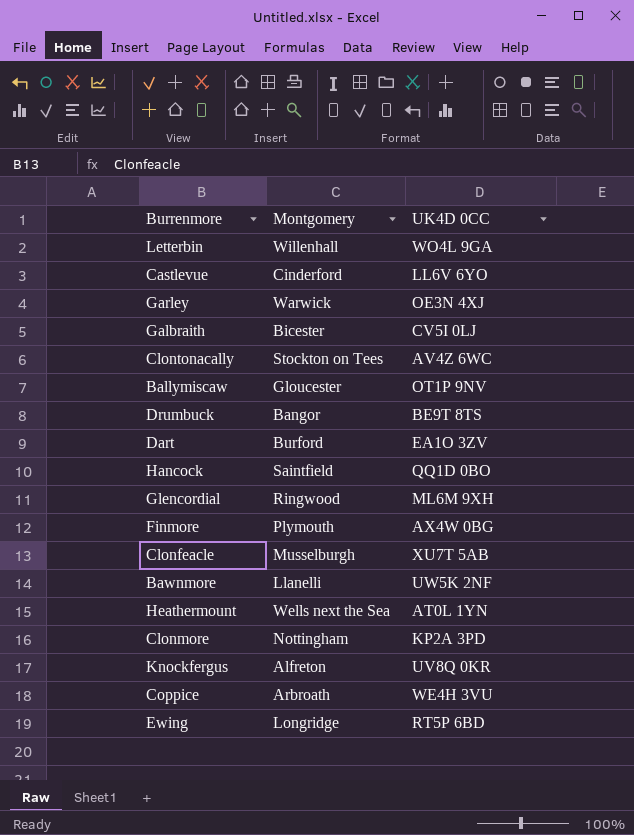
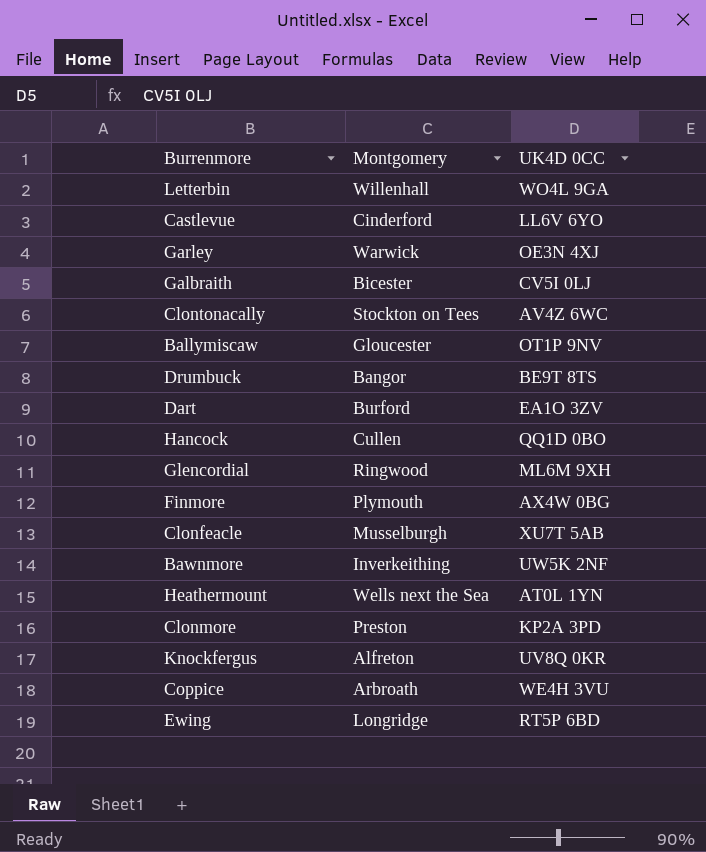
Hancock | Montgomery: Saintfield -> Cullen
Bawnmore | Montgomery: Llanelli -> Inverkeithing
Clonmore | Montgomery: Nottingham -> Preston

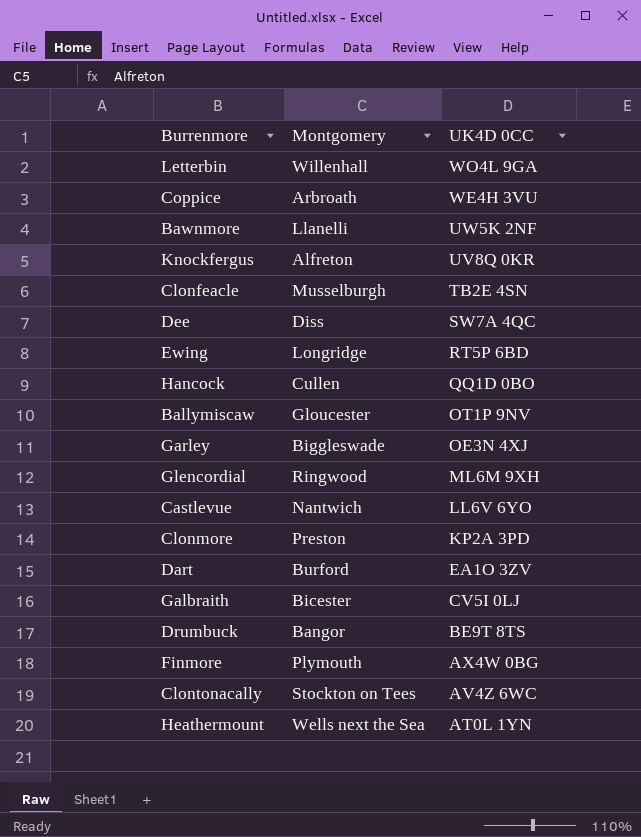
row order: none -> UK4D 0CC descending
Bawnmore | Montgomery: Inverkeithing -> Llanelli
Clonfeacle | UK4D 0CC: XU7T 5AB -> TB2E 4SN
row Dee: none -> Diss | SW7A 4QC
Garley | Montgomery: Warwick -> Biggleswade
Castlevue | Montgomery: Cinderford -> Nantwich

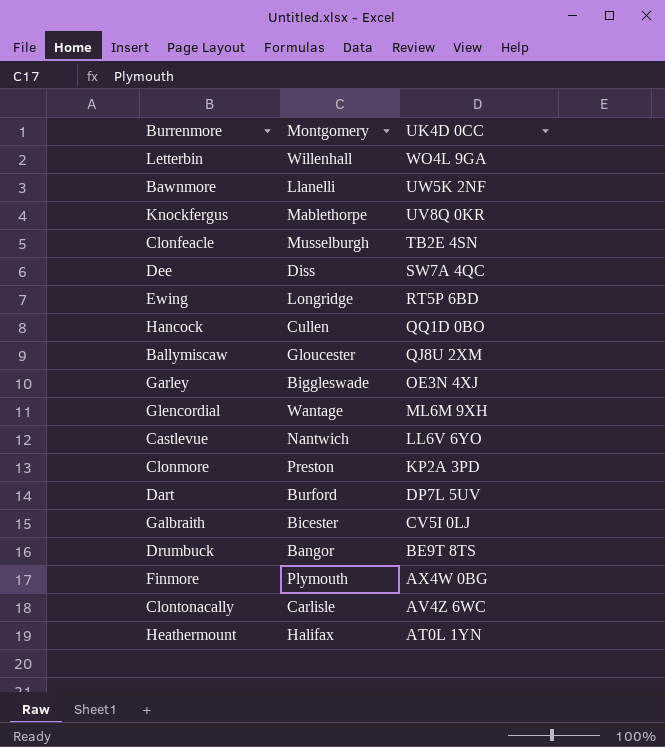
row Coppice: Arbroath | WE4H 3VU -> none
Knockfergus | Montgomery: Alfreton -> Mablethorpe
Ballymiscaw | UK4D 0CC: OT1P 9NV -> QJ8U 2XM
Glencordial | Montgomery: Ringwood -> Wantage
Dart | UK4D 0CC: EA1O 3ZV -> DP7L 5UV
Clontonacally | Montgomery: Stockton on Tees -> Carlisle
Heathermount | Montgomery: Wells next the Sea -> Halifax

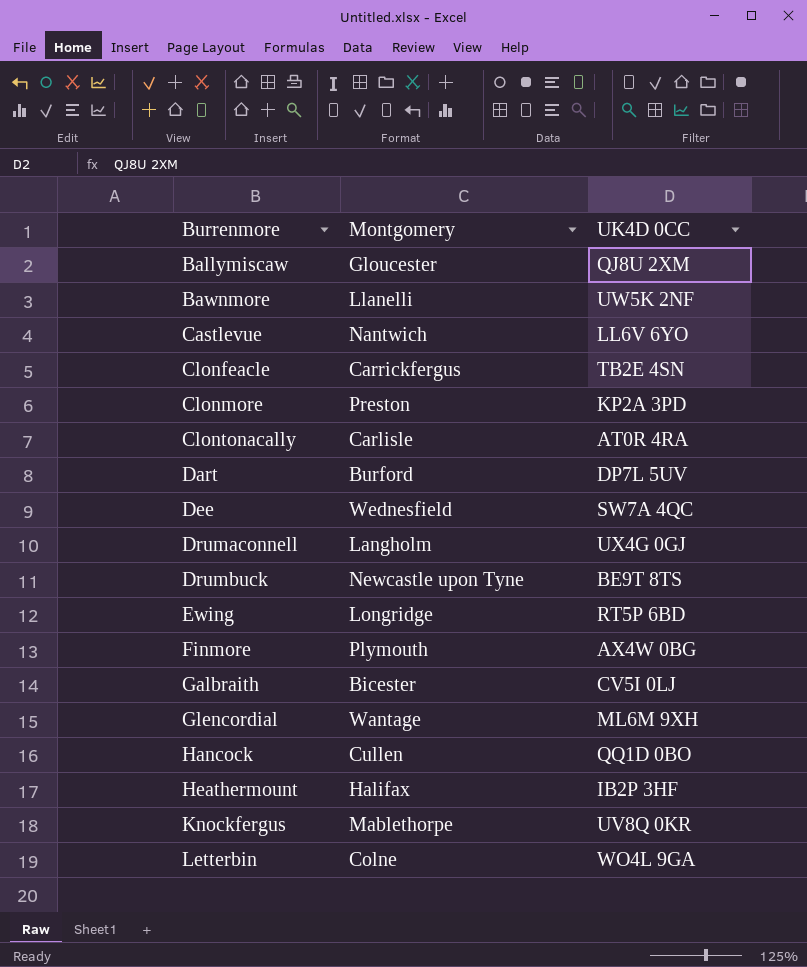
row order: UK4D 0CC descending -> Burrenmore ascending
row Garley: Biggleswade | OE3N 4XJ -> none
Clonfeacle | Montgomery: Musselburgh -> Carrickfergus
Clontonacally | UK4D 0CC: AV4Z 6WC -> AT0R 4RA
Dee | Montgomery: Diss -> Wednesfield
row Drumaconnell: none -> Langholm | UX4G 0GJ
Drumbuck | Montgomery: Bangor -> Newcastle upon Tyne
Heathermount | UK4D 0CC: AT0L 1YN -> IB2P 3HF
Letterbin | Montgomery: Willenhall -> Colne

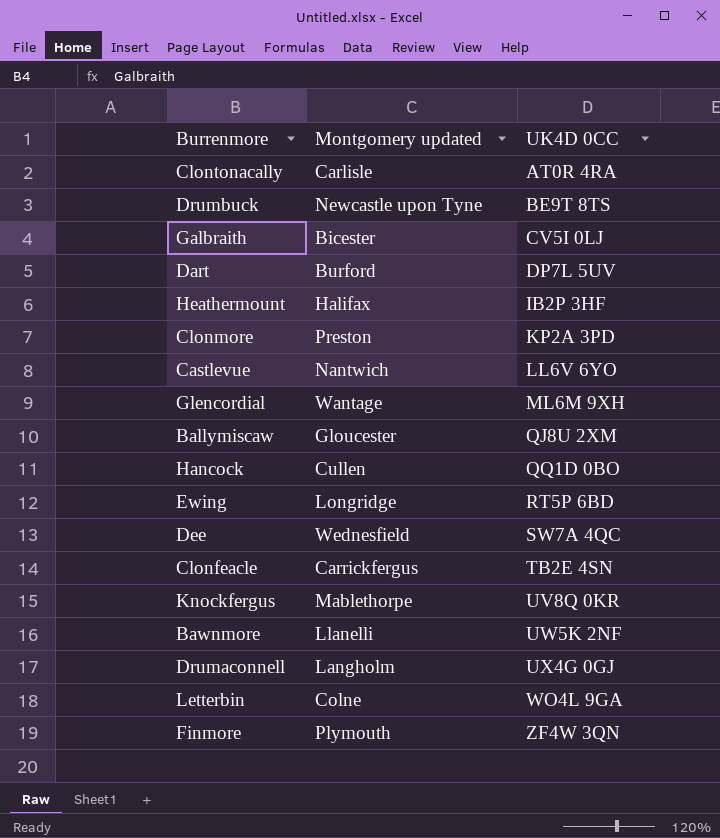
row order: Burrenmore ascending -> UK4D 0CC ascending
column name: Montgomery -> Montgomery updated
Finmore | UK4D 0CC: AX4W 0BG -> ZF4W 3QN

